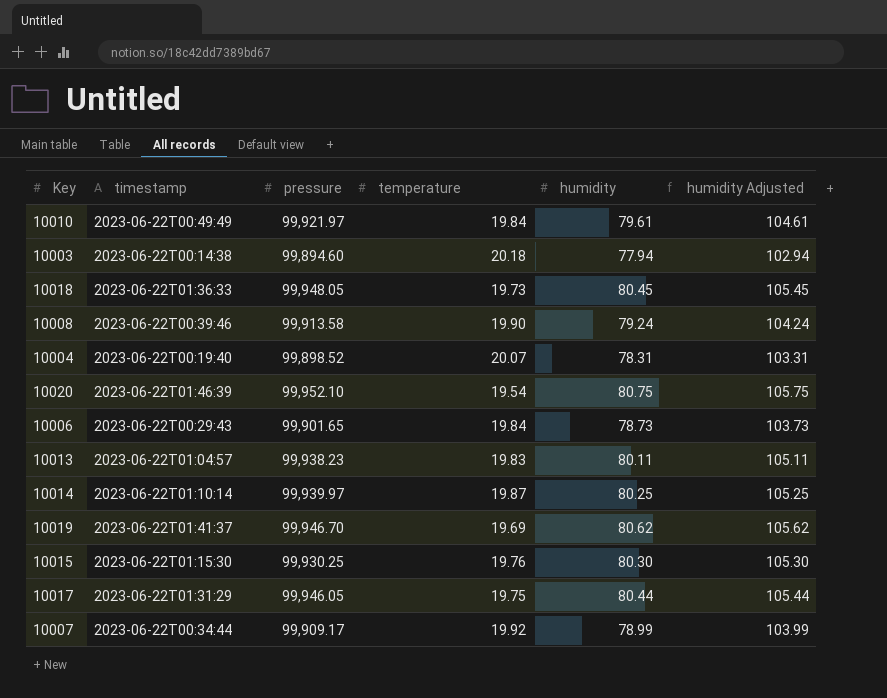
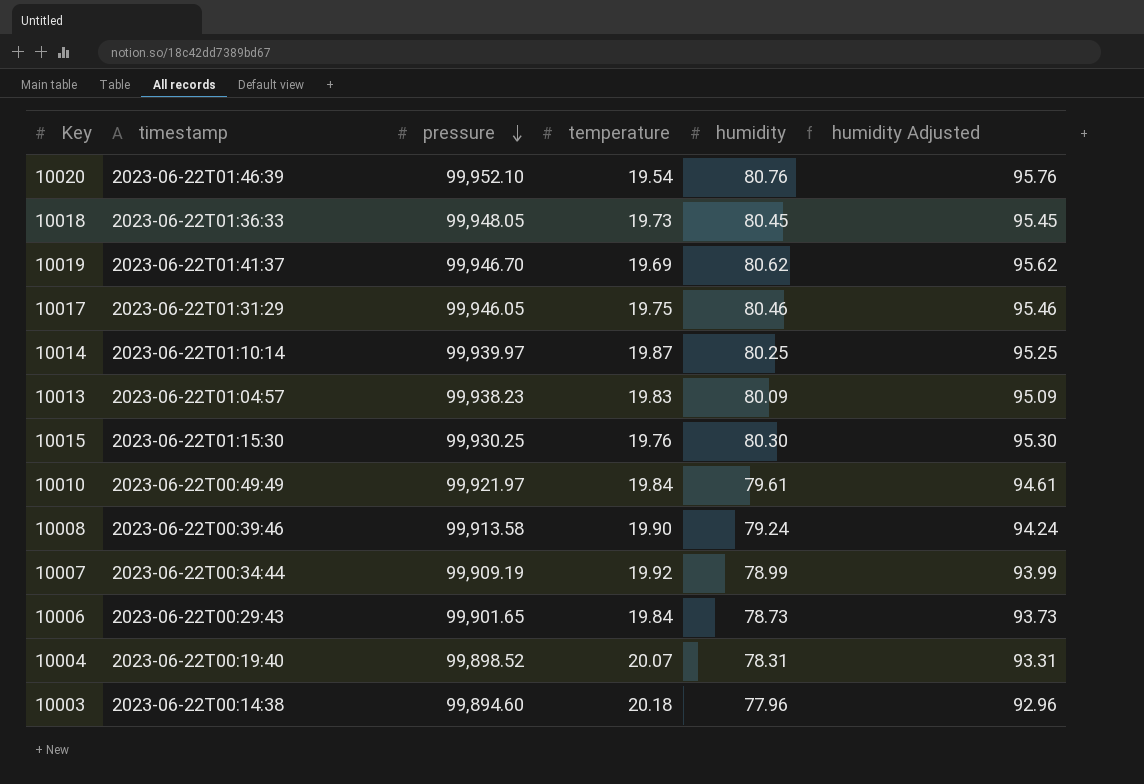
row order: none -> pressure descending
column humidity Adjusted | formula: [humidity] + 25 -> [humidity] + 15
10020 | humidity: 80.75 -> 80.76
10017 | humidity: 80.44 -> 80.46
10013 | humidity: 80.11 -> 80.09
10007 | pressure: 99,909.17 -> 99,909.19
10003 | humidity: 77.94 -> 77.96

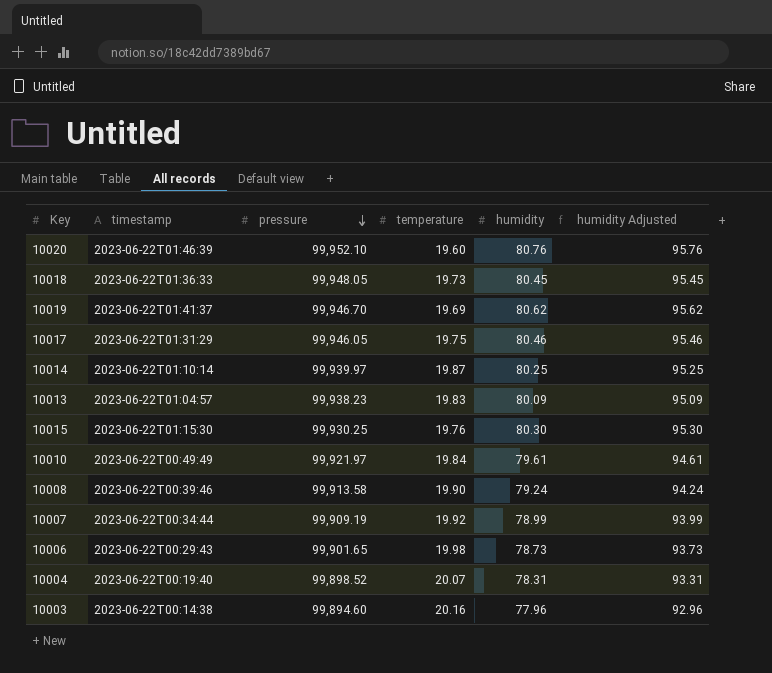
10020 | temperature: 19.54 -> 19.60
10006 | temperature: 19.84 -> 19.98
10003 | temperature: 20.18 -> 20.16

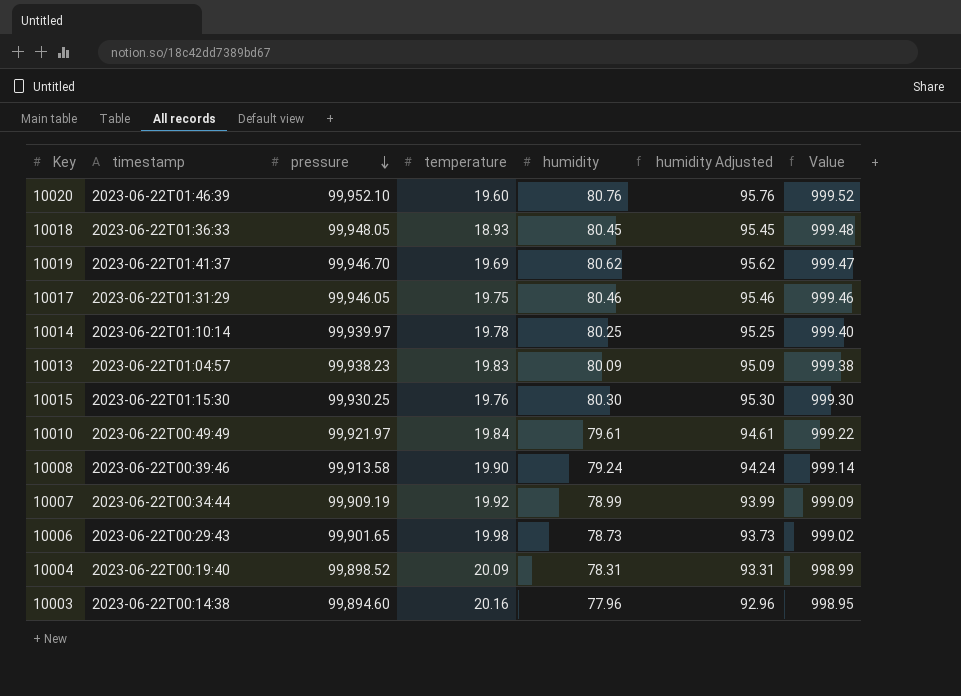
column Value | formula: none -> [pressure] * 0.01
10018 | temperature: 19.73 -> 18.93
10014 | temperature: 19.87 -> 19.78
10004 | temperature: 20.07 -> 20.09

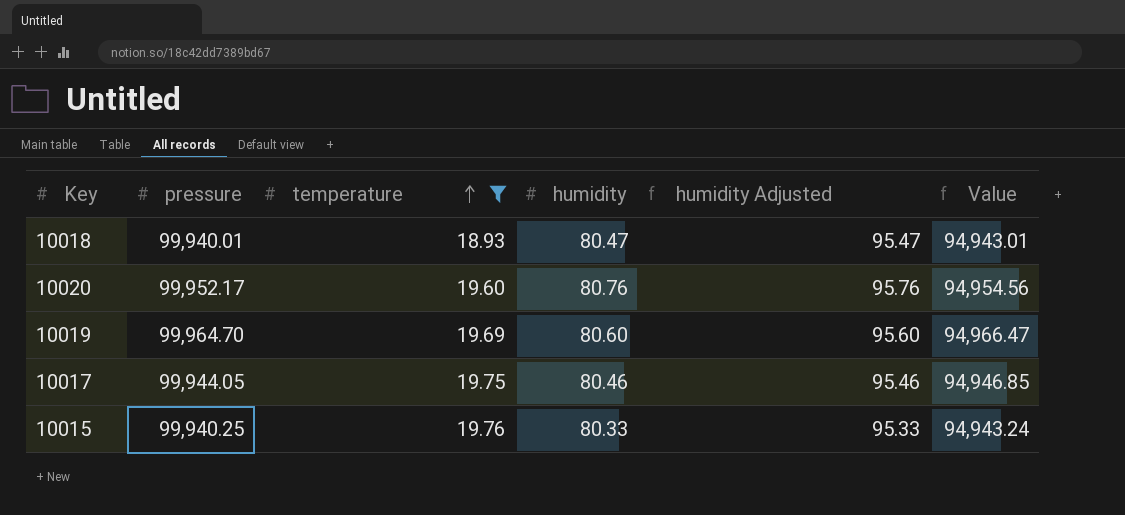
filter: none -> temperature <= 19.76
row order: pressure descending -> temperature ascending
column timestamp | position: 2 -> none
column Value | formula: [pressure] * 0.01 -> [pressure] * 0.95
10018 | pressure: 99,948.05 -> 99,940.01
10018 | humidity: 80.45 -> 80.47
10018 | humidity Adjusted: 95.45 -> 95.47
10020 | pressure: 99,952.10 -> 99,952.17
10019 | pressure: 99,946.70 -> 99,964.70
10019 | humidity: 80.62 -> 80.60
10019 | humidity Adjusted: 95.62 -> 95.60
10017 | pressure: 99,946.05 -> 99,944.05
10015 | pressure: 99,930.25 -> 99,940.25
10015 | humidity: 80.30 -> 80.33
10015 | humidity Adjusted: 95.30 -> 95.33

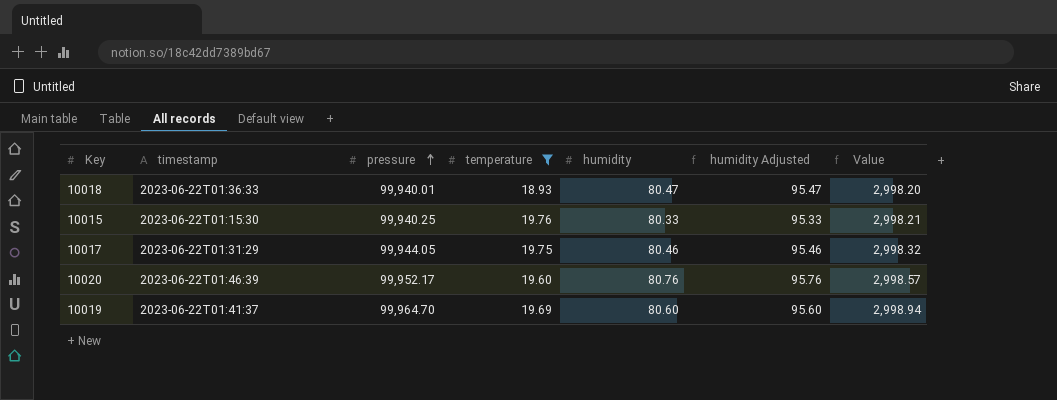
row order: temperature ascending -> pressure ascending
column timestamp | position: none -> 2
column Value | formula: [pressure] * 0.95 -> [pressure] * 0.03

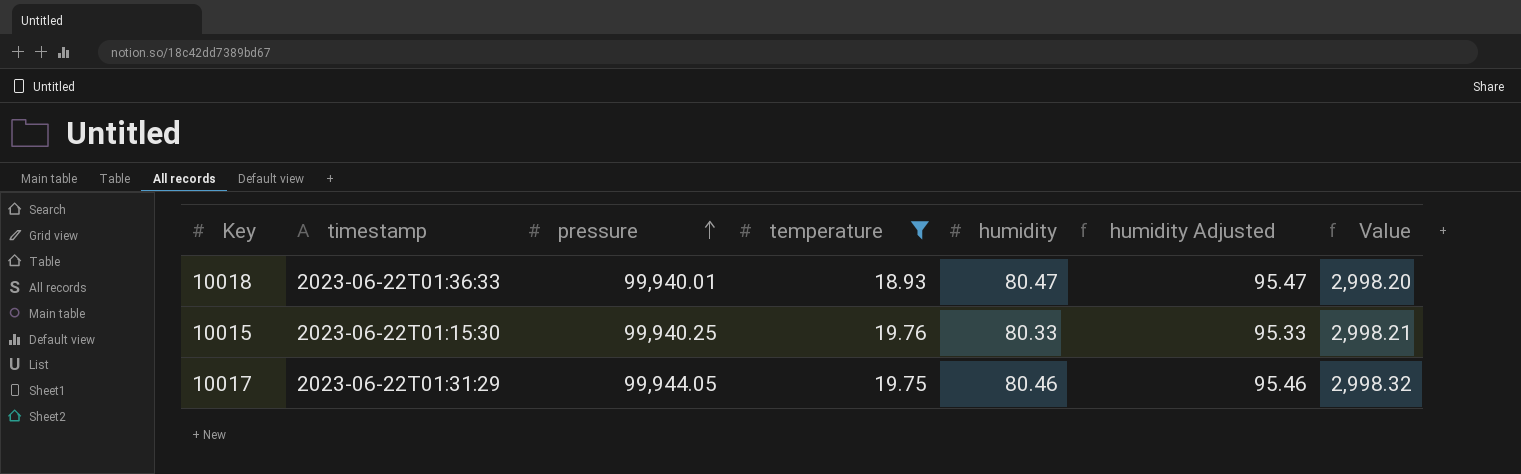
row 10020: 2023-06-22T01:46:39 | 99,952.17 | 19.60 | 80.76 | 95.76 | 2,998.57 -> none
row 10019: 2023-06-22T01:41:37 | 99,964.70 | 19.69 | 80.60 | 95.60 | 2,998.94 -> none

